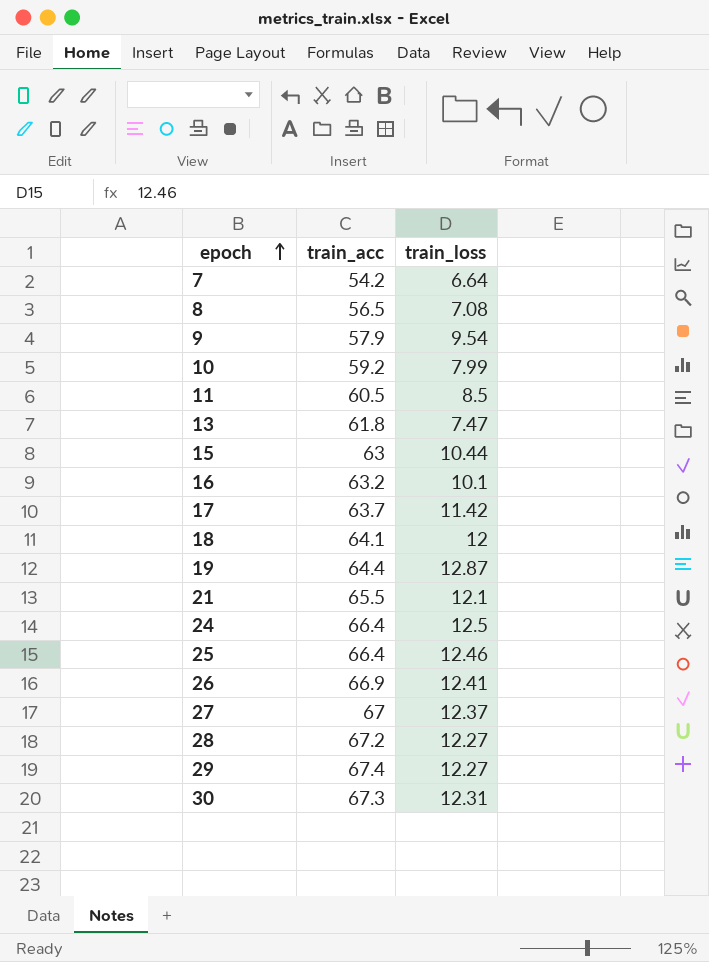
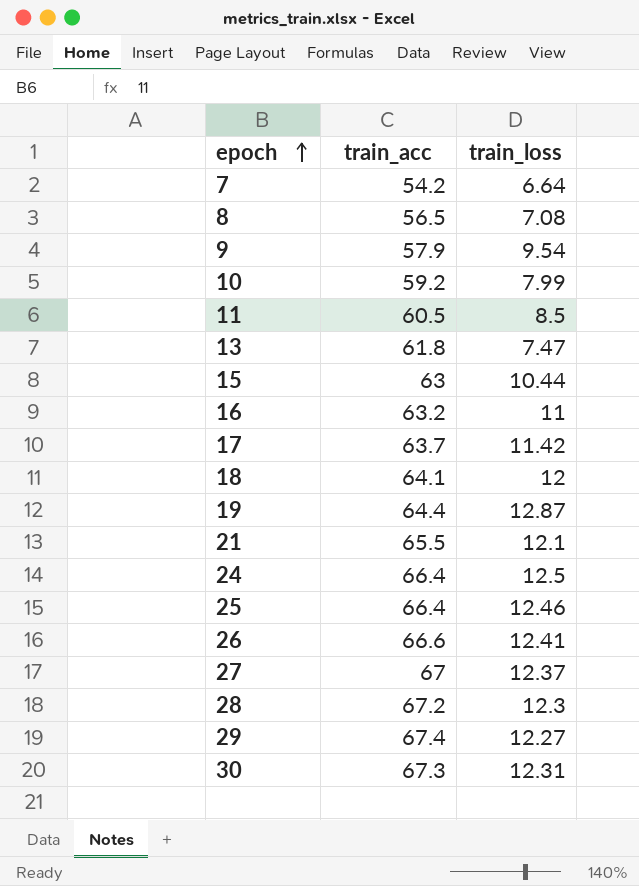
16 | train_loss: 10.1 -> 11
26 | train_acc: 66.9 -> 66.6
28 | train_loss: 12.27 -> 12.3

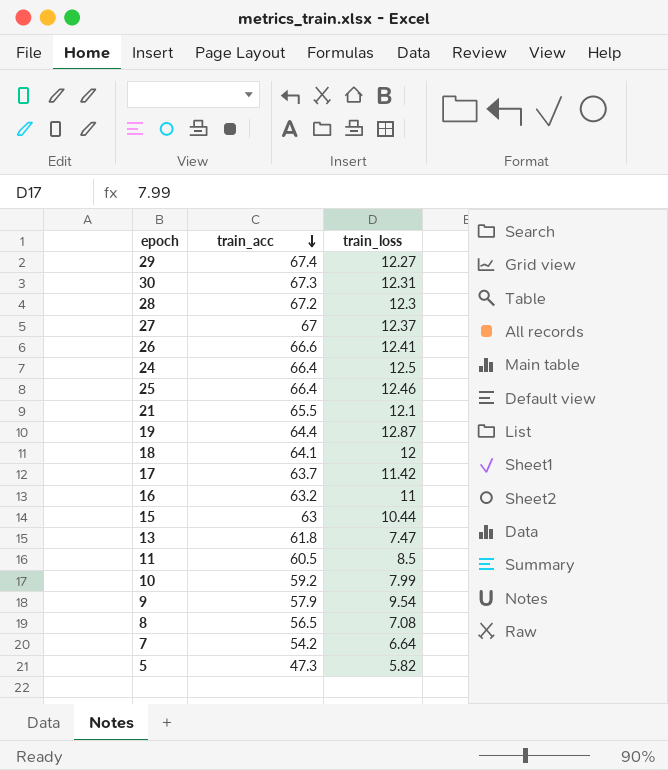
row order: epoch ascending -> train_acc descending
row 5: none -> 47.3 | 5.82

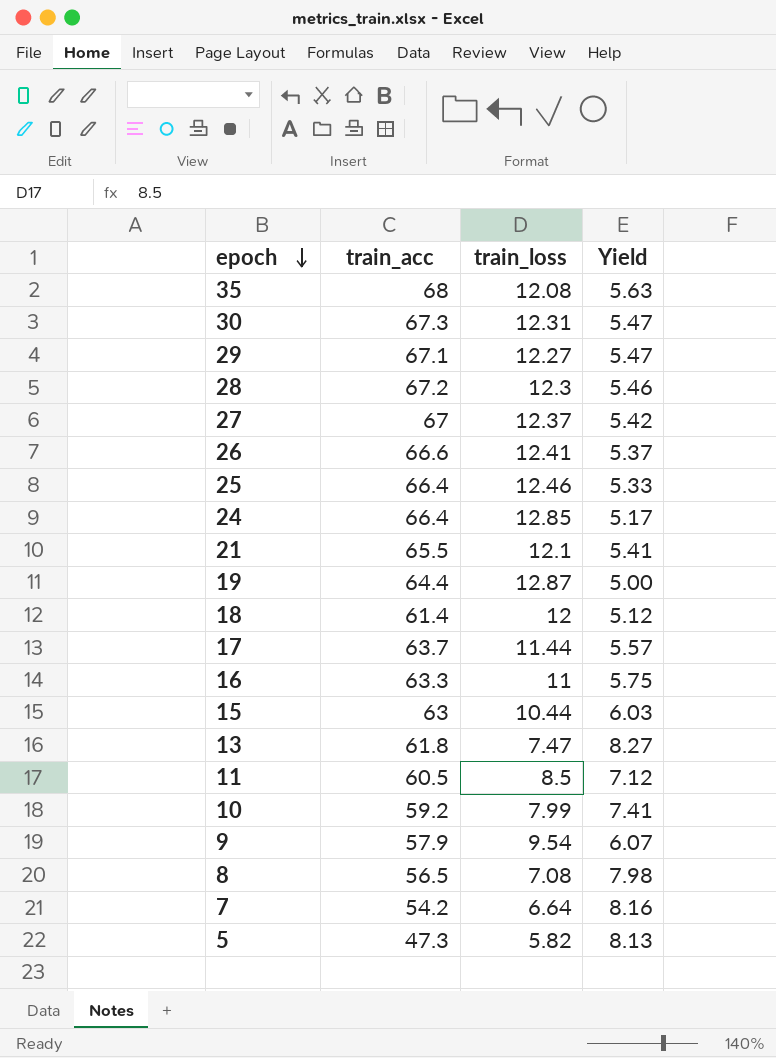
row order: train_acc descending -> epoch descending
column Yield | formula: none -> [train_acc] / [train_loss]
row 35: none -> 68 | 12.08 | 5.63
29 | train_acc: 67.4 -> 67.1
24 | train_loss: 12.5 -> 12.85
18 | train_acc: 64.1 -> 61.4
17 | train_loss: 11.42 -> 11.44
16 | train_acc: 63.2 -> 63.3

